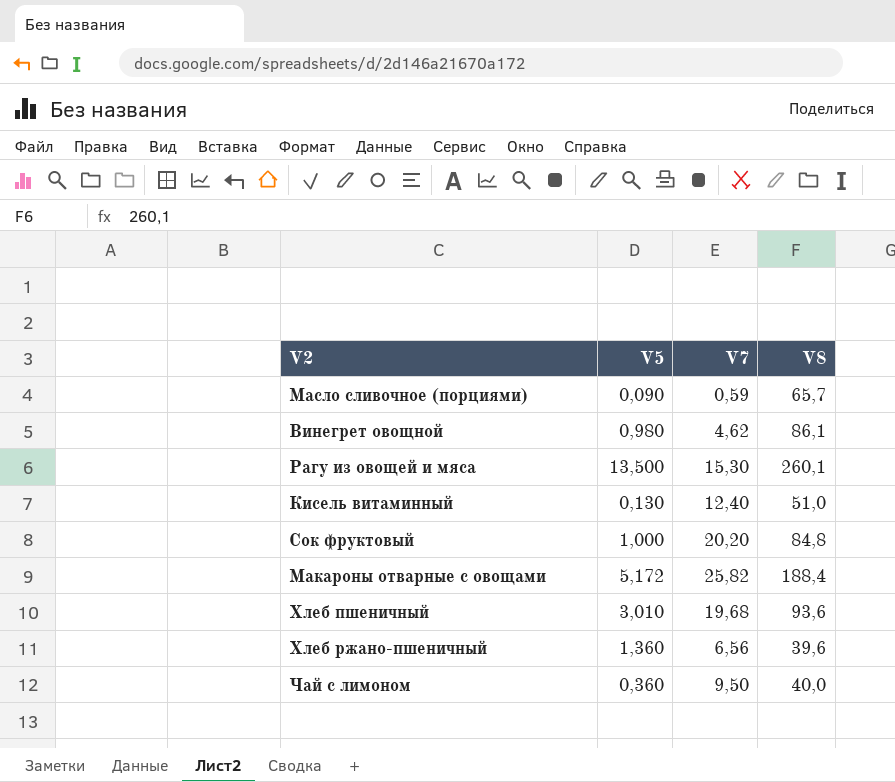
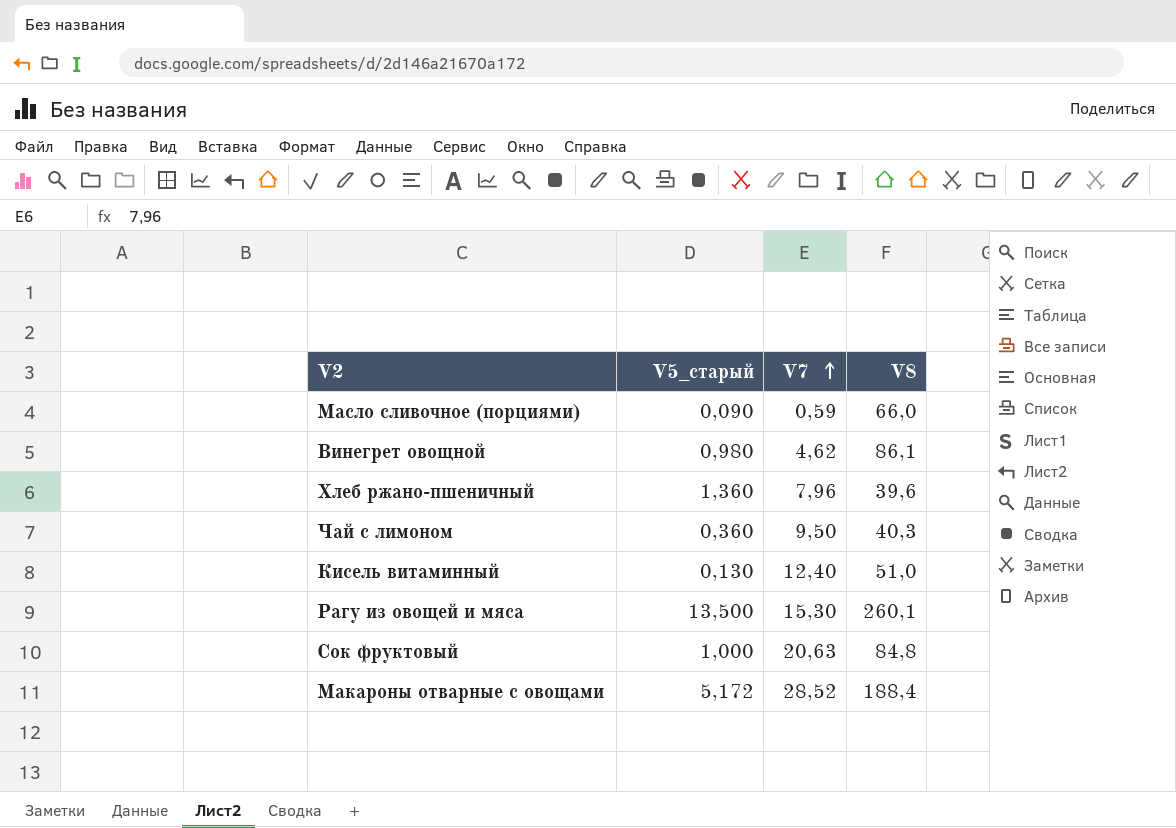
row order: none -> V7 ascending
column name: V5 -> V5_старый
row Хлеб пшеничный: 3,010 | 19,68 | 93,6 -> none
Масло сливочное (порциями) | V8: 65,7 -> 66,0
Хлеб ржано-пшеничный | V7: 6,56 -> 7,96
Чай с лимоном | V8: 40,0 -> 40,3
Сок фруктовый | V7: 20,20 -> 20,63
Макароны отварные с овощами | V7: 25,82 -> 28,52

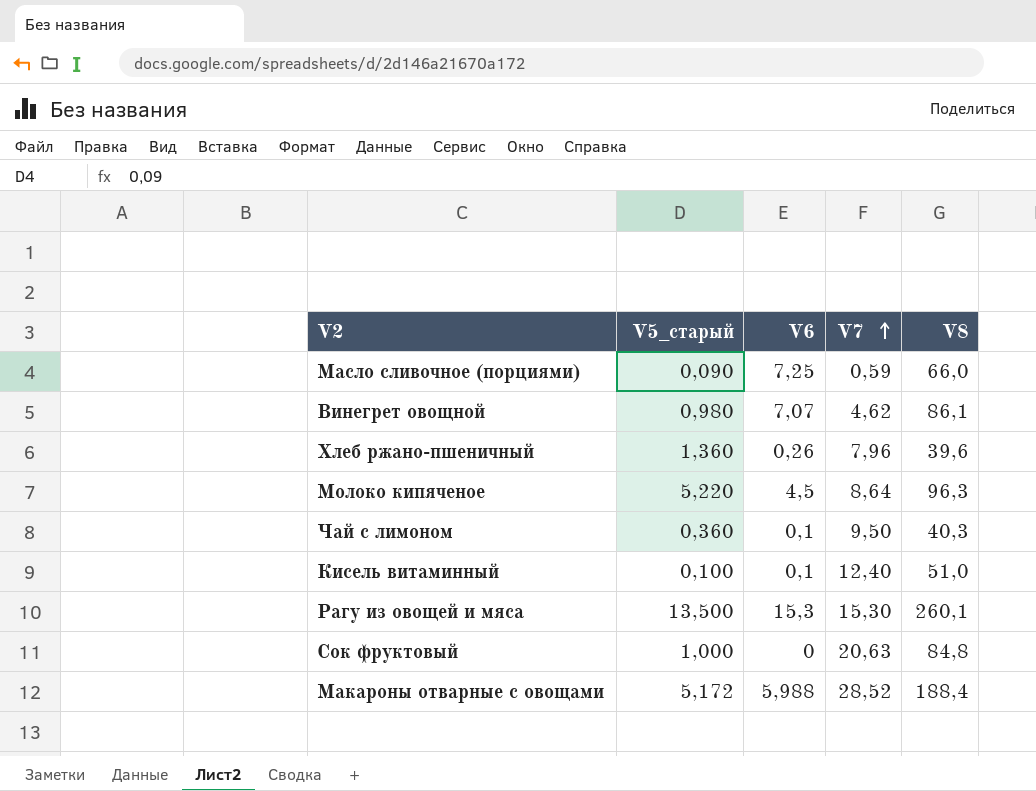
column V6 | position: none -> 3
row Молоко кипяченое: none -> 5,220 | 4,5 | 8,64 | 96,3
Кисель витаминный | V5_старый: 0,130 -> 0,100

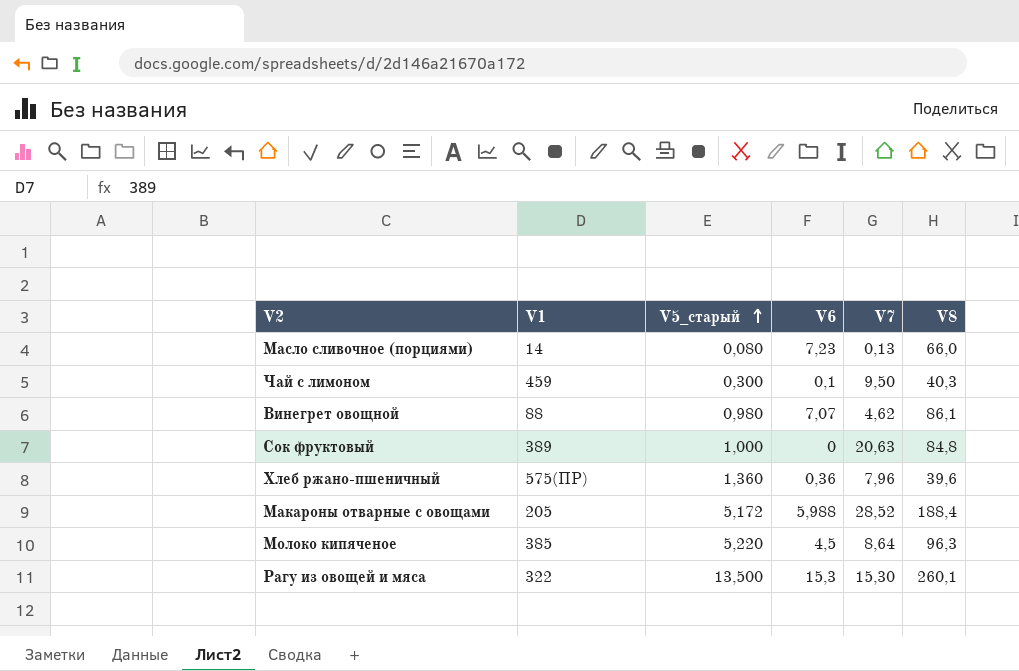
row order: V7 ascending -> V5_старый ascending
column V1 | position: none -> 2
row Кисель витаминный: 0,100 | 0,1 | 12,40 | 51,0 -> none
Масло сливочное (порциями) | V5_старый: 0,090 -> 0,080
Масло сливочное (порциями) | V6: 7,25 -> 7,23
Масло сливочное (порциями) | V7: 0,59 -> 0,13
Чай с лимоном | V5_старый: 0,360 -> 0,300
Хлеб ржано-пшеничный | V6: 0,26 -> 0,36

